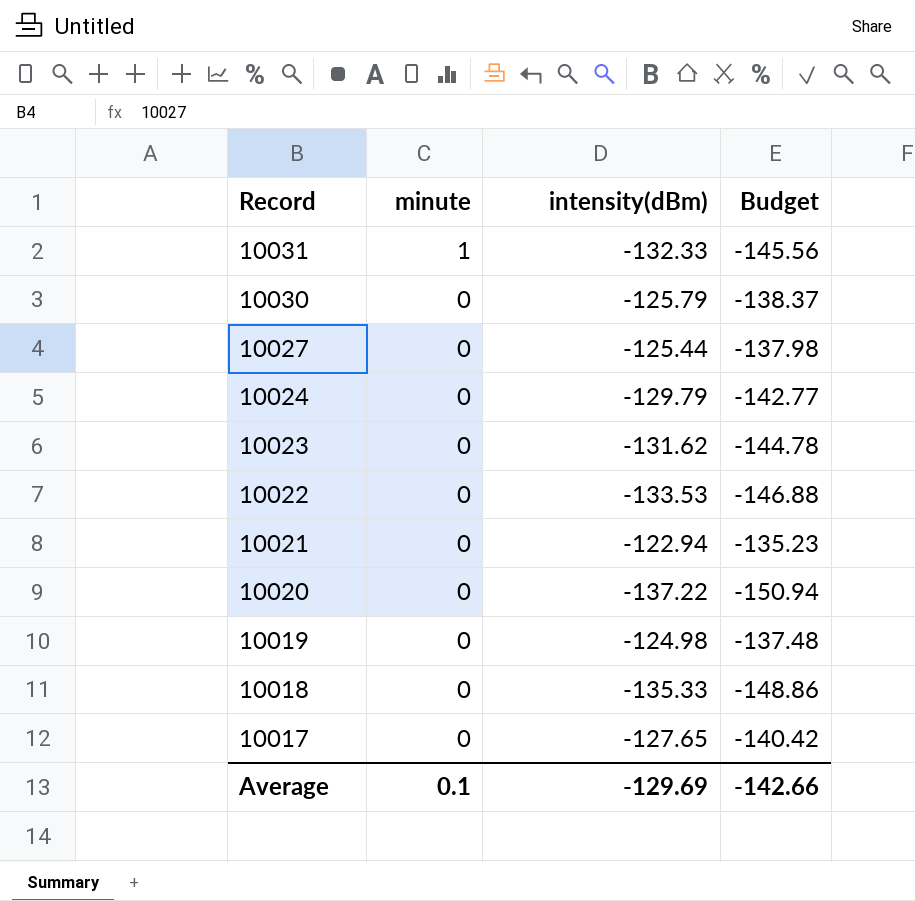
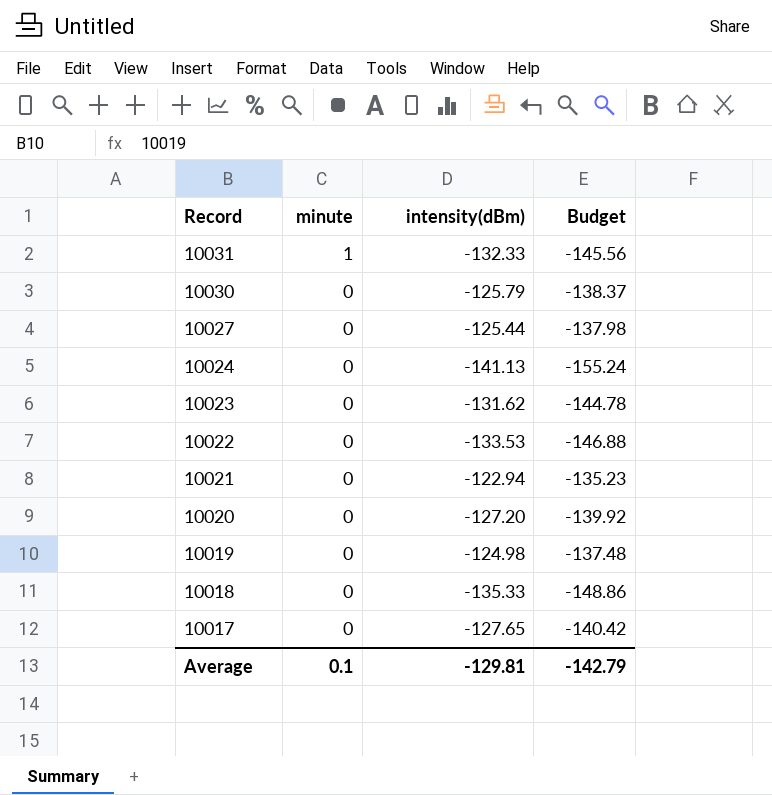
10024 | intensity(dBm): -129.79 -> -141.13
10024 | Budget: -142.77 -> -155.24
10020 | intensity(dBm): -137.22 -> -127.20
10020 | Budget: -150.94 -> -139.92
Average | intensity(dBm): -129.69 -> -129.81
Average | Budget: -142.66 -> -142.79

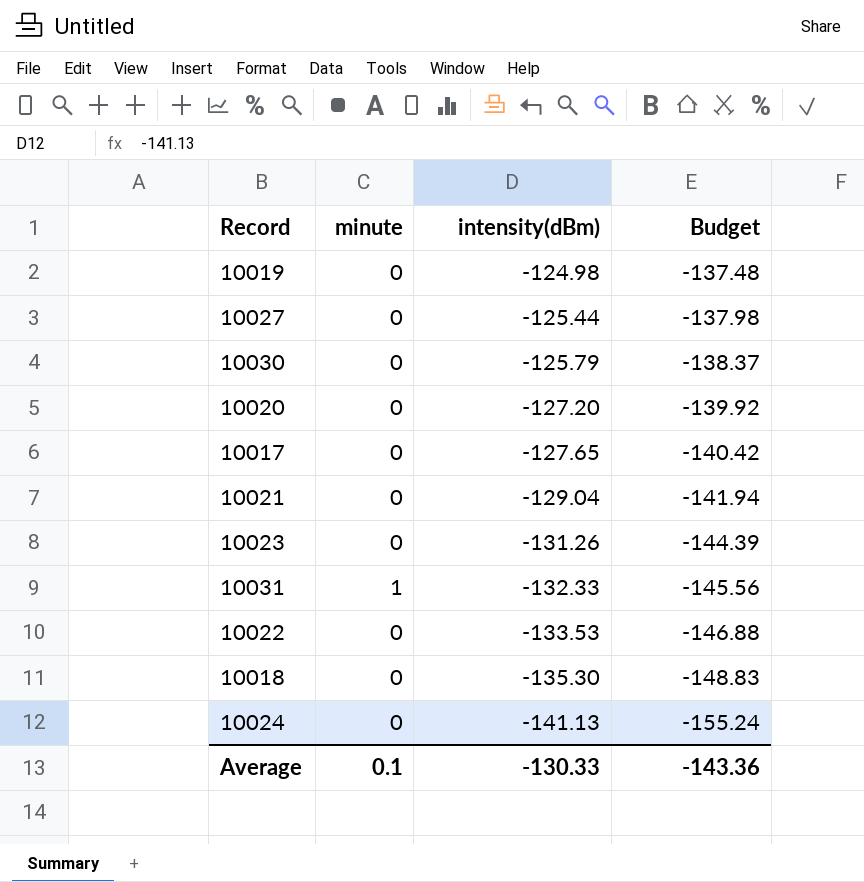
row order: Record descending -> intensity(dBm) descending
10021 | intensity(dBm): -122.94 -> -129.04
10021 | Budget: -135.23 -> -141.94
10023 | intensity(dBm): -131.62 -> -131.26
10023 | Budget: -144.78 -> -144.39
10018 | intensity(dBm): -135.33 -> -135.30
10018 | Budget: -148.86 -> -148.83
Average | intensity(dBm): -129.81 -> -130.33
Average | Budget: -142.79 -> -143.36

